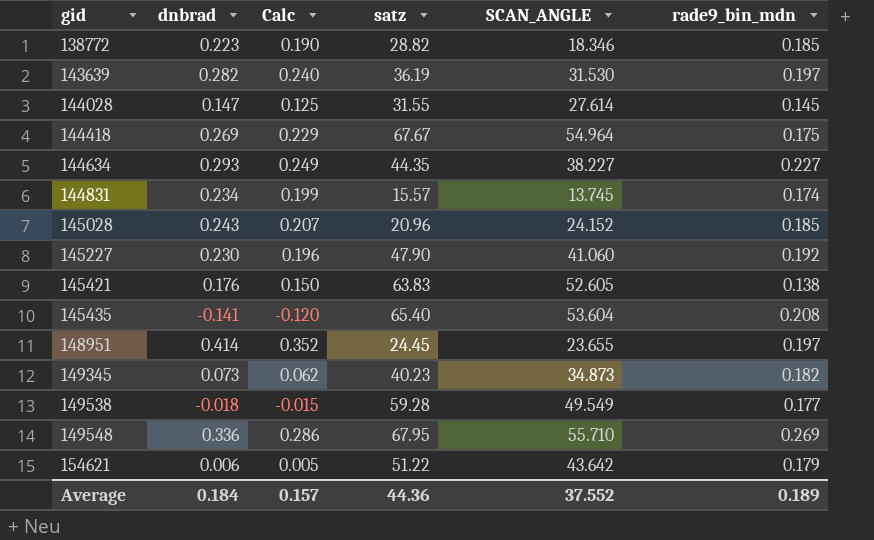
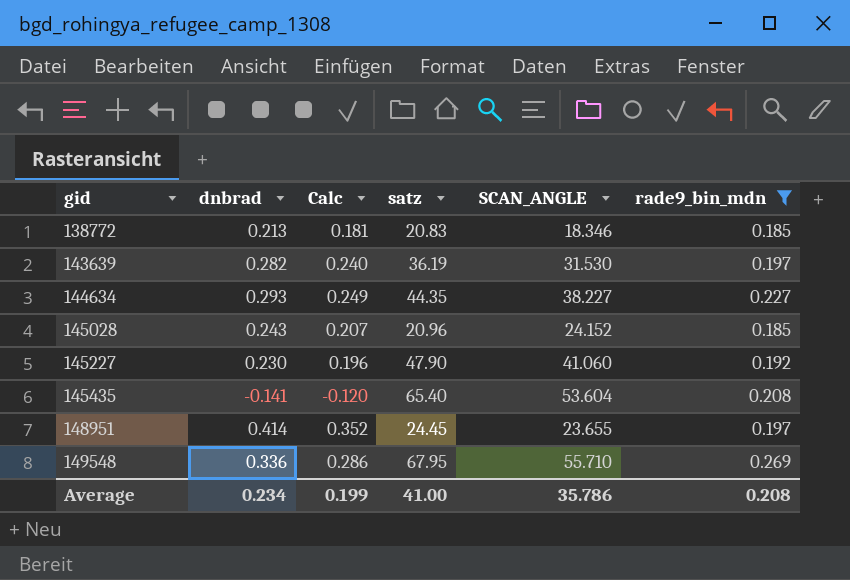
filter: none -> rade9_bin_mdn >= 0.185
138772 | dnbrad: 0.223 -> 0.213
138772 | Calc: 0.190 -> 0.181
138772 | satz: 28.82 -> 20.83
Average | dnbrad: 0.184 -> 0.234
Average | Calc: 0.157 -> 0.199
Average | satz: 44.36 -> 41.00
Average | SCAN_ANGLE: 37.552 -> 35.786
Average | rade9_bin_mdn: 0.189 -> 0.208

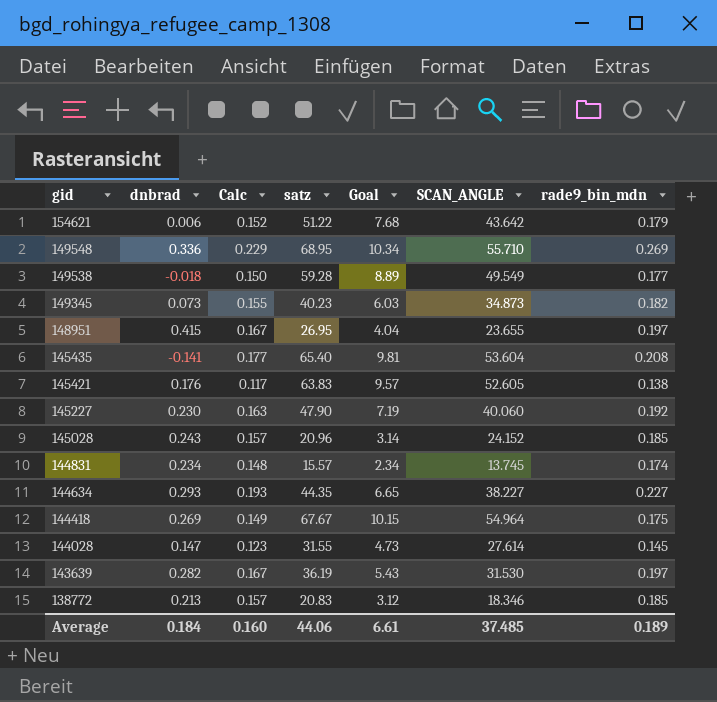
filter: rade9_bin_mdn >= 0.185 -> none
row order: gid ascending -> gid descending
column Calc | formula: [dnbrad] * 0.85 -> [rade9_bin_mdn] * 0.85
column Goal | formula: none -> [satz] * 0.15
149548 | satz: 67.95 -> 68.95
148951 | dnbrad: 0.414 -> 0.415
148951 | satz: 24.45 -> 26.95
145227 | SCAN_ANGLE: 41.060 -> 40.060
Average | dnbrad: 0.234 -> 0.184
Average | Calc: 0.199 -> 0.160
Average | satz: 41.00 -> 44.06
Average | SCAN_ANGLE: 35.786 -> 37.485
Average | rade9_bin_mdn: 0.208 -> 0.189

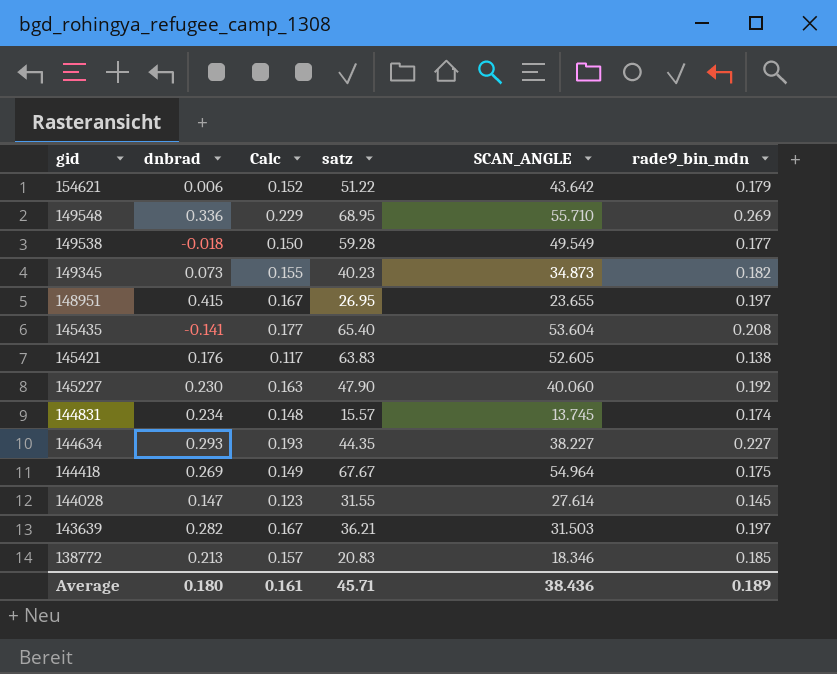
column Goal | formula: [satz] * 0.15 -> none
row 145028: 0.243 | 0.157 | 20.96 | 3.14 | 24.152 | 0.185 -> none
143639 | satz: 36.19 -> 36.21
143639 | SCAN_ANGLE: 31.530 -> 31.503
Average | dnbrad: 0.184 -> 0.180
Average | Calc: 0.160 -> 0.161
Average | satz: 44.06 -> 45.71
Average | SCAN_ANGLE: 37.485 -> 38.436

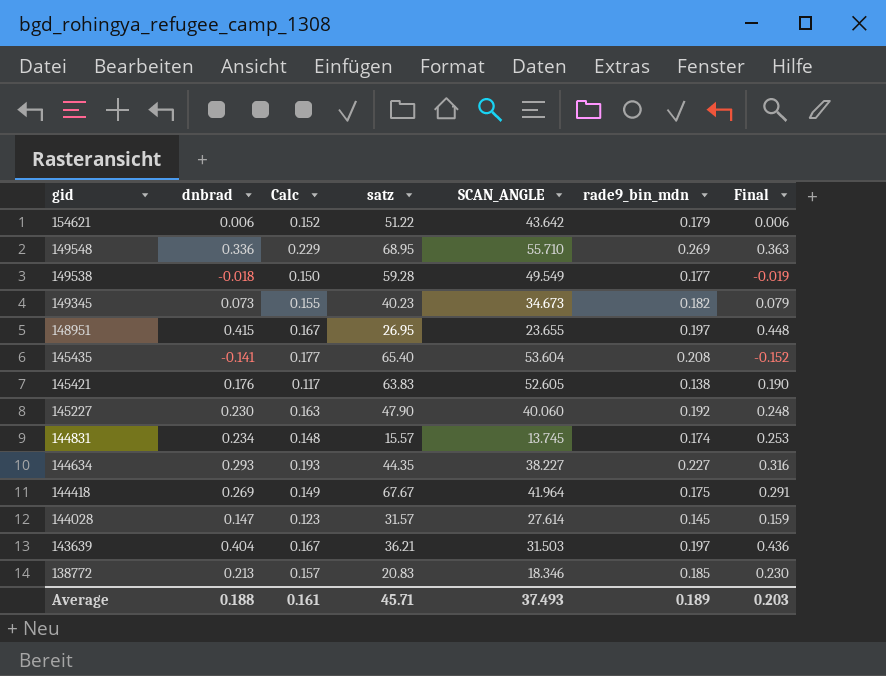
column Final | formula: none -> [dnbrad] * 1.08
149345 | SCAN_ANGLE: 34.873 -> 34.673
144418 | SCAN_ANGLE: 54.964 -> 41.964
144028 | satz: 31.55 -> 31.57
143639 | dnbrad: 0.282 -> 0.404
Average | dnbrad: 0.180 -> 0.188
Average | SCAN_ANGLE: 38.436 -> 37.493

